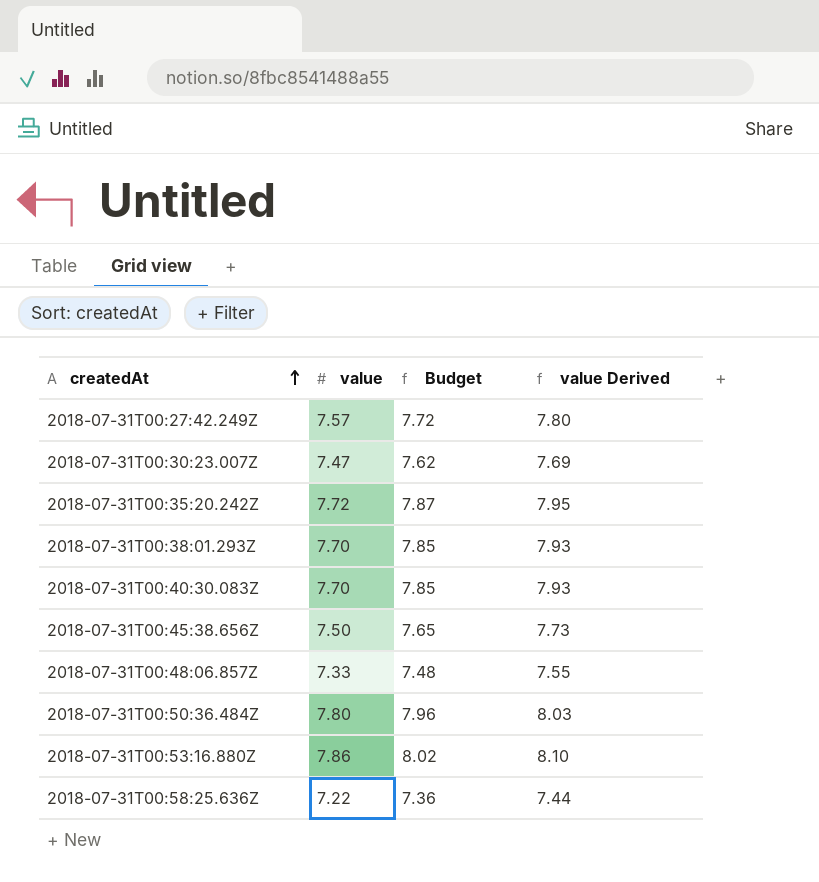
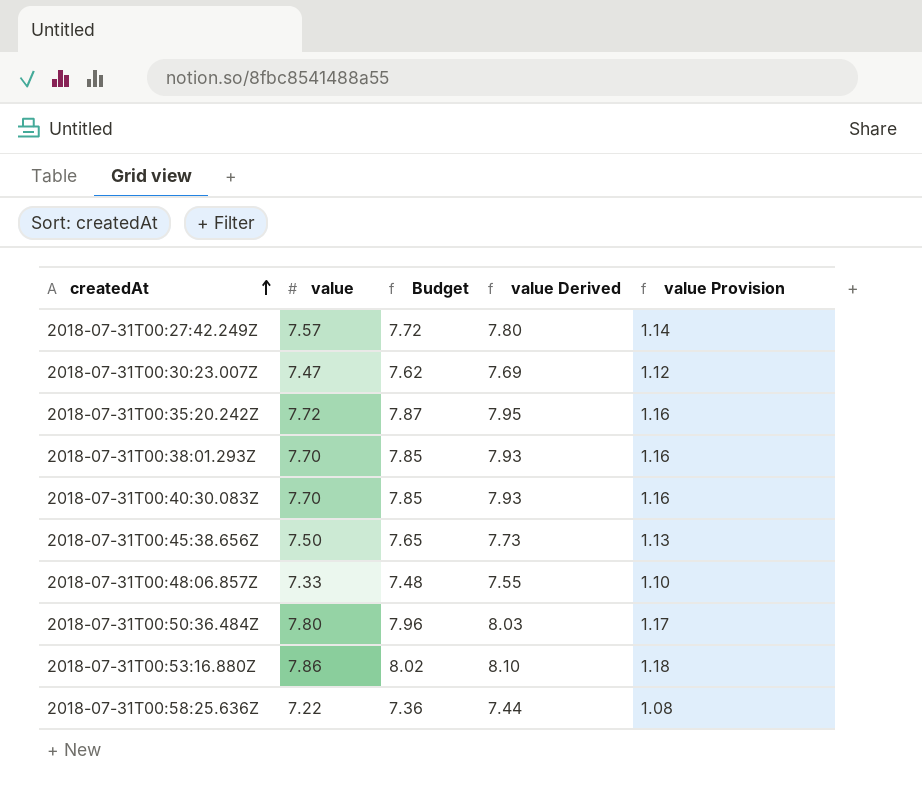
column value Provision | formula: none -> [value] * 0.15

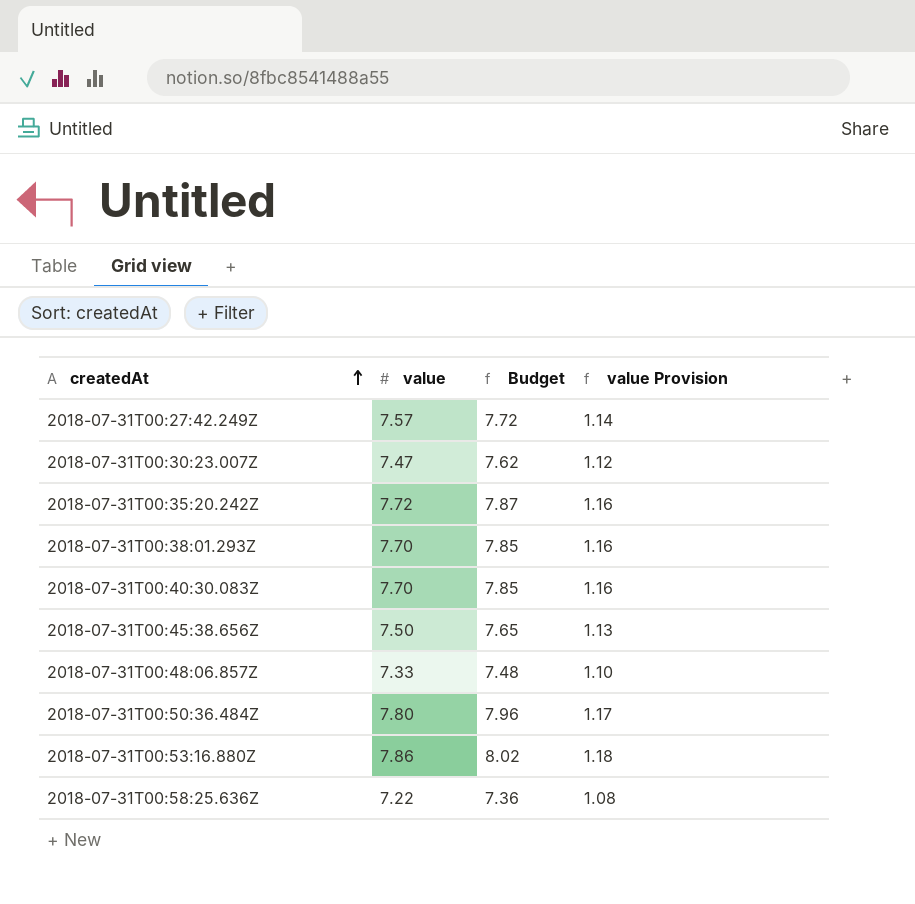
column value Derived | formula: [value] * 1.03 -> none

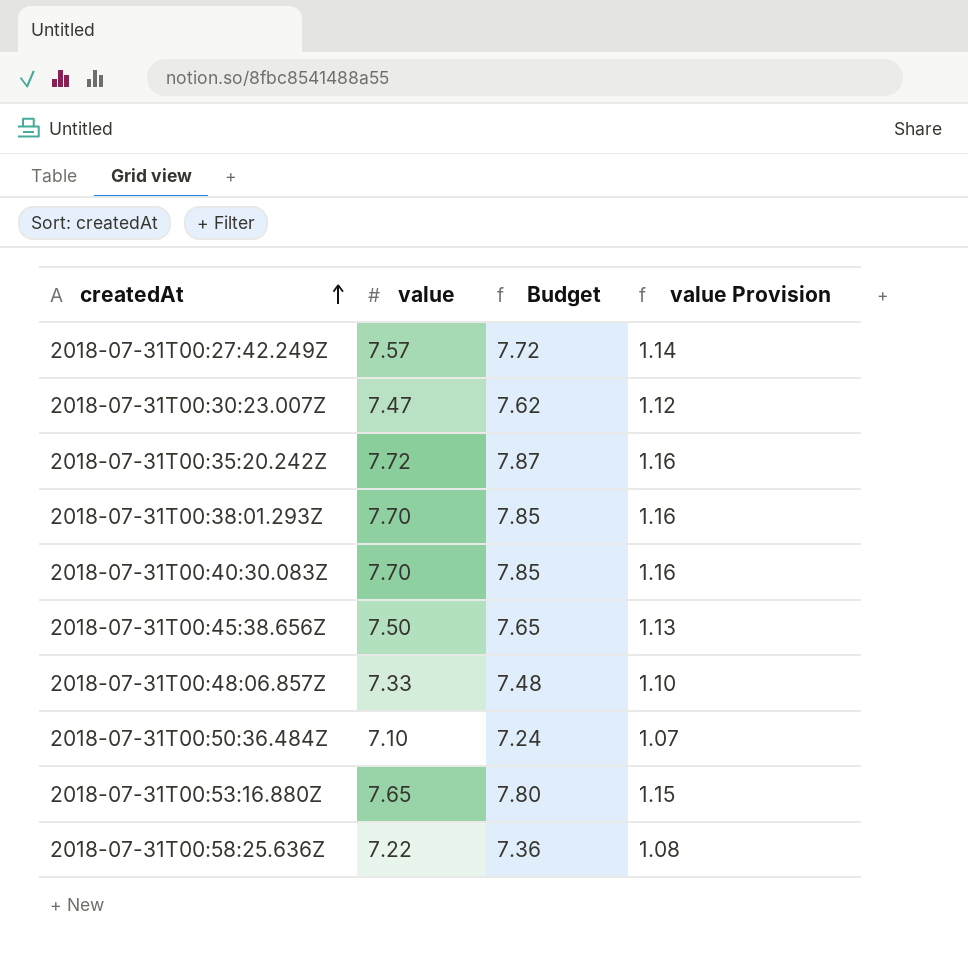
2018-07-31T00:50:36.484Z | value: 7.80 -> 7.10
2018-07-31T00:50:36.484Z | Budget: 7.96 -> 7.24
2018-07-31T00:50:36.484Z | value Provision: 1.17 -> 1.07
2018-07-31T00:53:16.880Z | value: 7.86 -> 7.65
2018-07-31T00:53:16.880Z | Budget: 8.02 -> 7.80
2018-07-31T00:53:16.880Z | value Provision: 1.18 -> 1.15

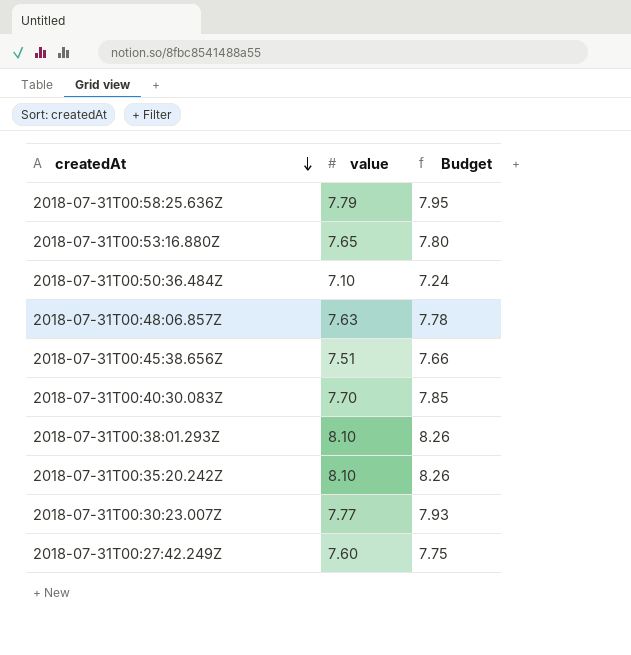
row order: createdAt ascending -> createdAt descending
column value Provision | formula: [value] * 0.15 -> none
2018-07-31T00:58:25.636Z | value: 7.22 -> 7.79
2018-07-31T00:58:25.636Z | Budget: 7.36 -> 7.95
2018-07-31T00:48:06.857Z | value: 7.33 -> 7.63
2018-07-31T00:48:06.857Z | Budget: 7.48 -> 7.78
2018-07-31T00:45:38.656Z | value: 7.50 -> 7.51
2018-07-31T00:45:38.656Z | Budget: 7.65 -> 7.66
2018-07-31T00:38:01.293Z | value: 7.70 -> 8.10
2018-07-31T00:38:01.293Z | Budget: 7.85 -> 8.26
2018-07-31T00:35:20.242Z | value: 7.72 -> 8.10
2018-07-31T00:35:20.242Z | Budget: 7.87 -> 8.26
2018-07-31T00:30:23.007Z | value: 7.47 -> 7.77
2018-07-31T00:30:23.007Z | Budget: 7.62 -> 7.93
2018-07-31T00:27:42.249Z | value: 7.57 -> 7.60
2018-07-31T00:27:42.249Z | Budget: 7.72 -> 7.75

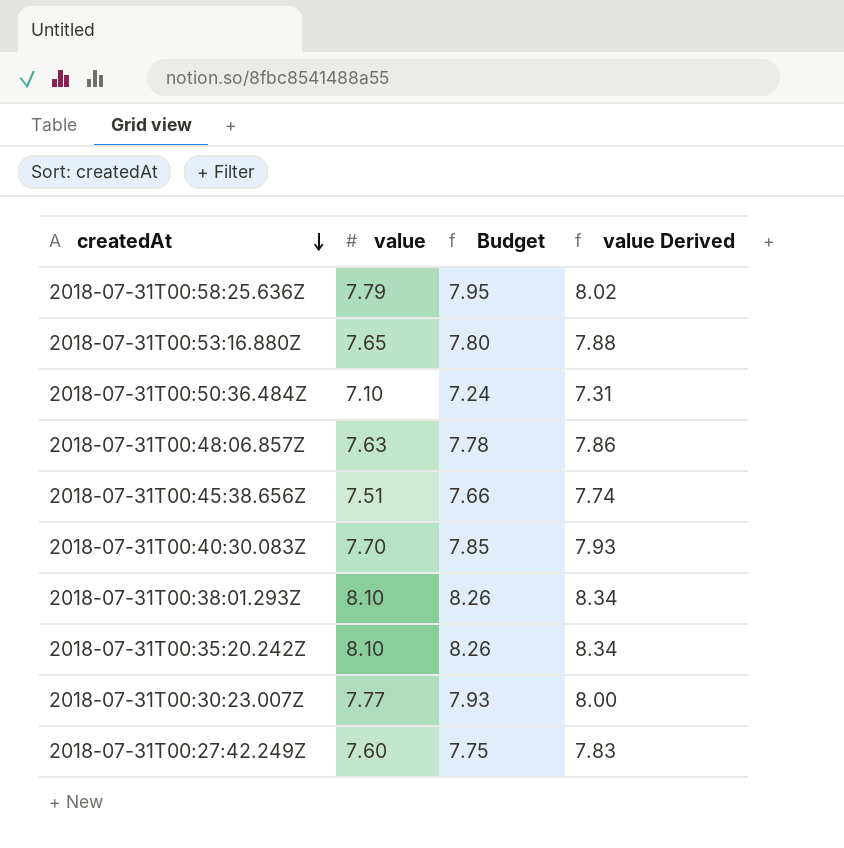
column value Derived | formula: none -> [value] * 1.03

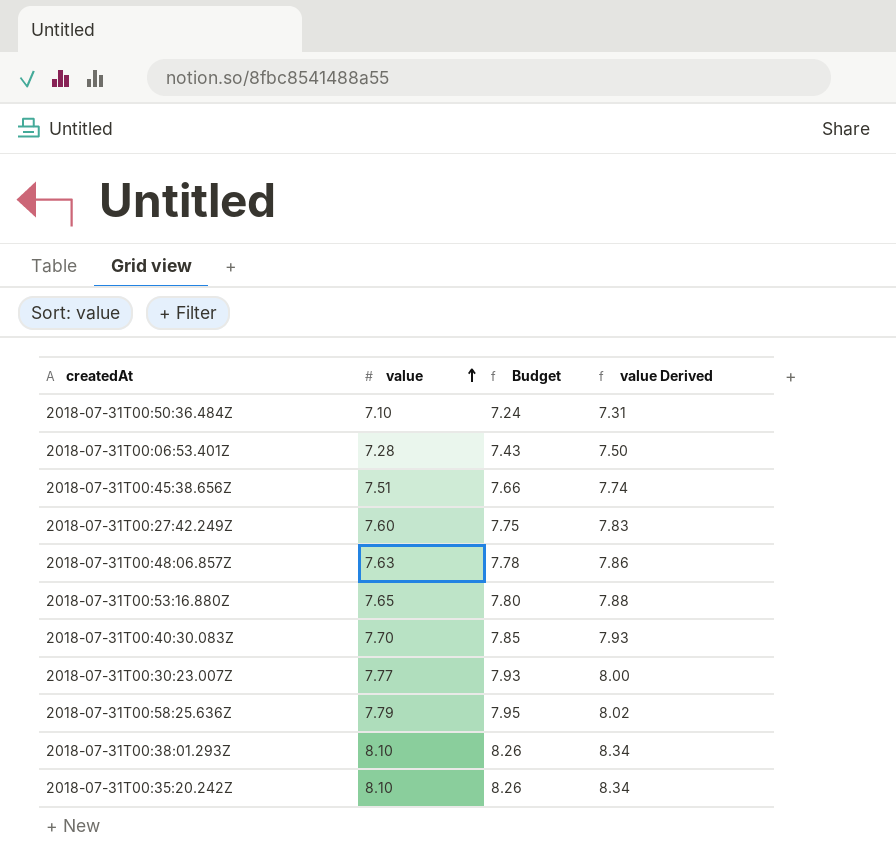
row order: createdAt descending -> value ascending
row 2018-07-31T00:06:53.401Z: none -> 7.28 | 7.43 | 7.50

